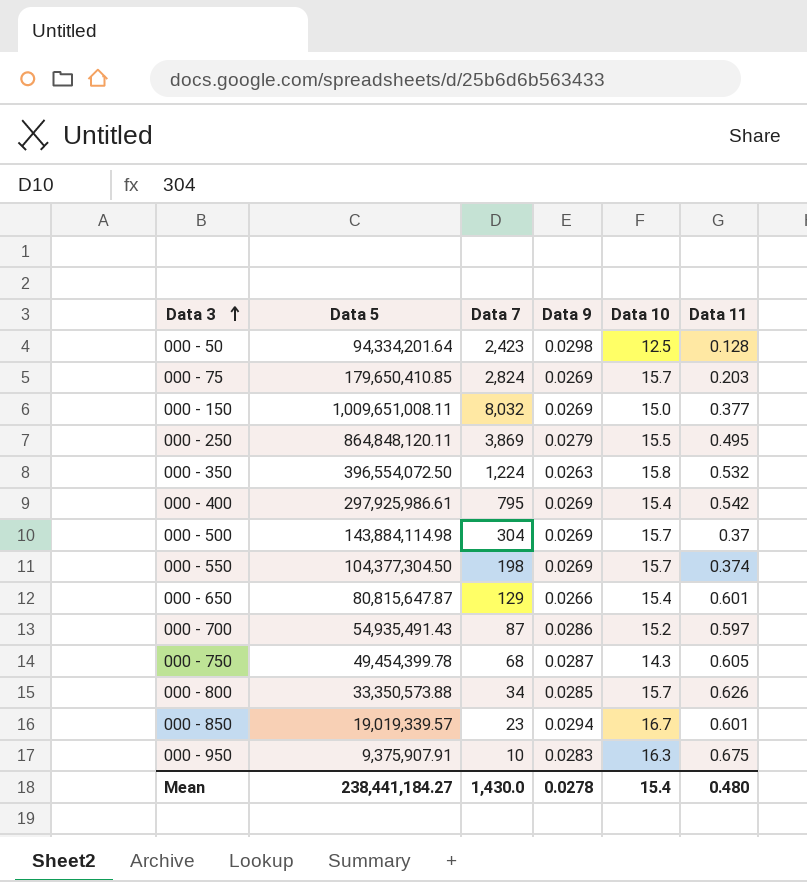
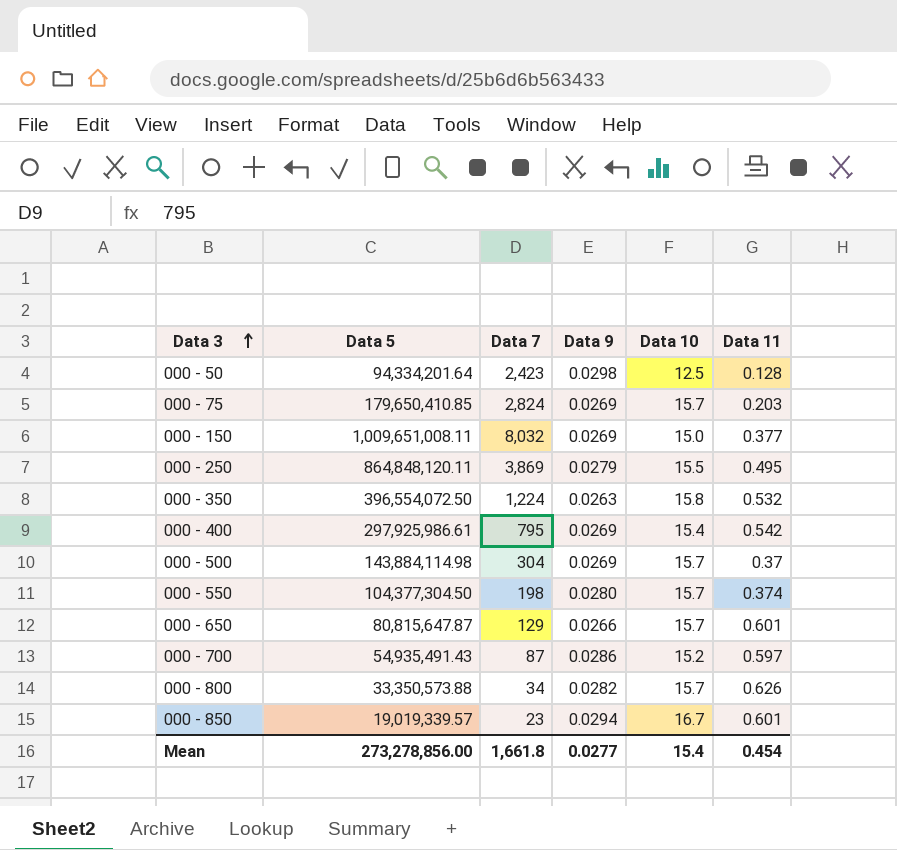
row 000 - 750: 49,454,399.78 | 68 | 0.0287 | 14.3 | 0.605 -> none
row 000 - 950: 9,375,907.91 | 10 | 0.0283 | 16.3 | 0.675 -> none
000 - 550 | Data 9: 0.0269 -> 0.0280
000 - 650 | Data 10: 15.4 -> 15.7
000 - 800 | Data 9: 0.0285 -> 0.0282
Mean | Data 5: 238,441,184.27 -> 273,278,856.00
Mean | Data 7: 1,430.0 -> 1,661.8
Mean | Data 9: 0.0278 -> 0.0277
Mean | Data 11: 0.480 -> 0.454

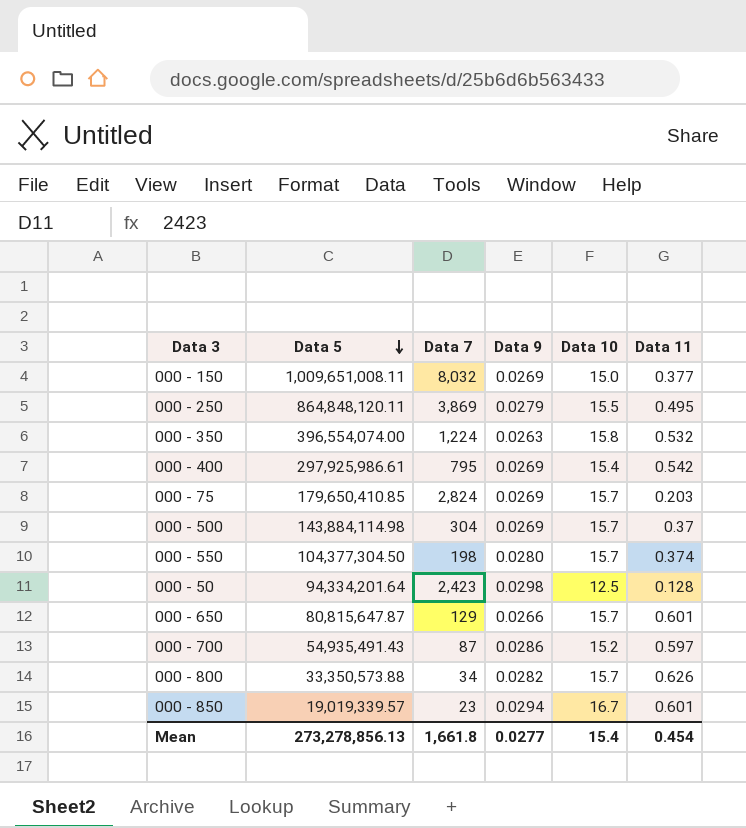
row order: Data 3 ascending -> Data 5 descending
000 - 350 | Data 5: 396,554,072.50 -> 396,554,074.00
Mean | Data 5: 273,278,856.00 -> 273,278,856.13

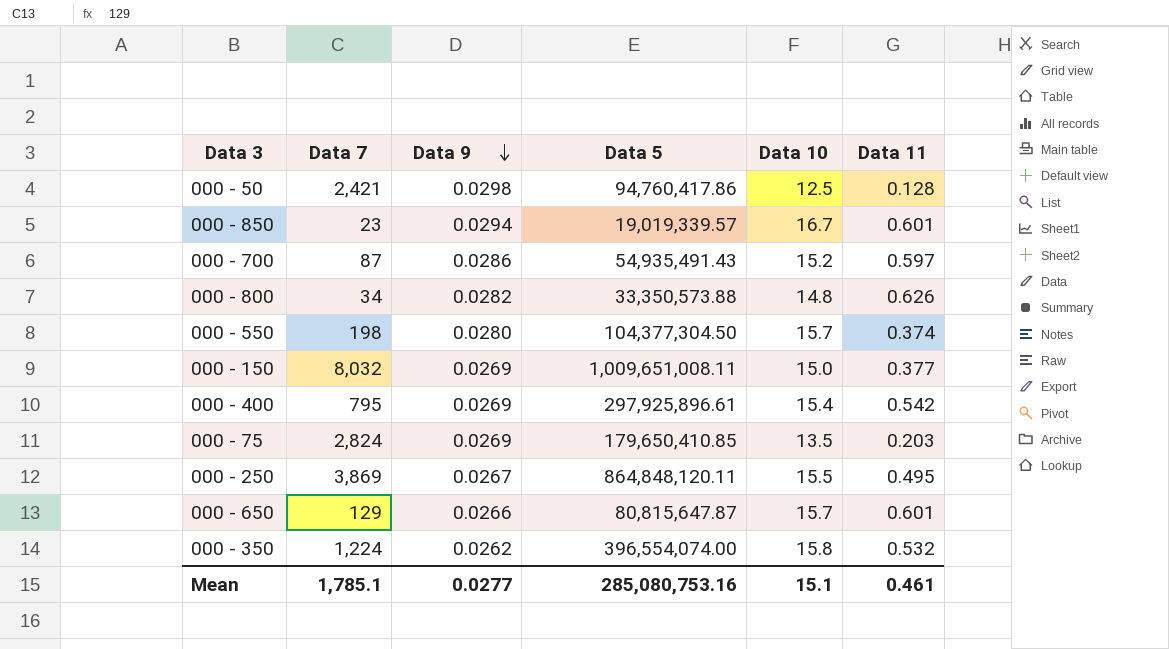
row order: Data 5 descending -> Data 9 descending
column Data 5 | position: 2 -> 4
row 000 - 500: 143,884,114.98 | 304 | 0.0269 | 15.7 | 0.37 -> none
000 - 50 | Data 7: 2,423 -> 2,421
000 - 50 | Data 5: 94,334,201.64 -> 94,760,417.86
000 - 800 | Data 10: 15.7 -> 14.8
000 - 400 | Data 5: 297,925,986.61 -> 297,925,896.61
000 - 75 | Data 10: 15.7 -> 13.5
000 - 250 | Data 9: 0.0279 -> 0.0267
000 - 350 | Data 9: 0.0263 -> 0.0262
Mean | Data 7: 1,661.8 -> 1,785.1
Mean | Data 5: 273,278,856.13 -> 285,080,753.16
Mean | Data 10: 15.4 -> 15.1
Mean | Data 11: 0.454 -> 0.461

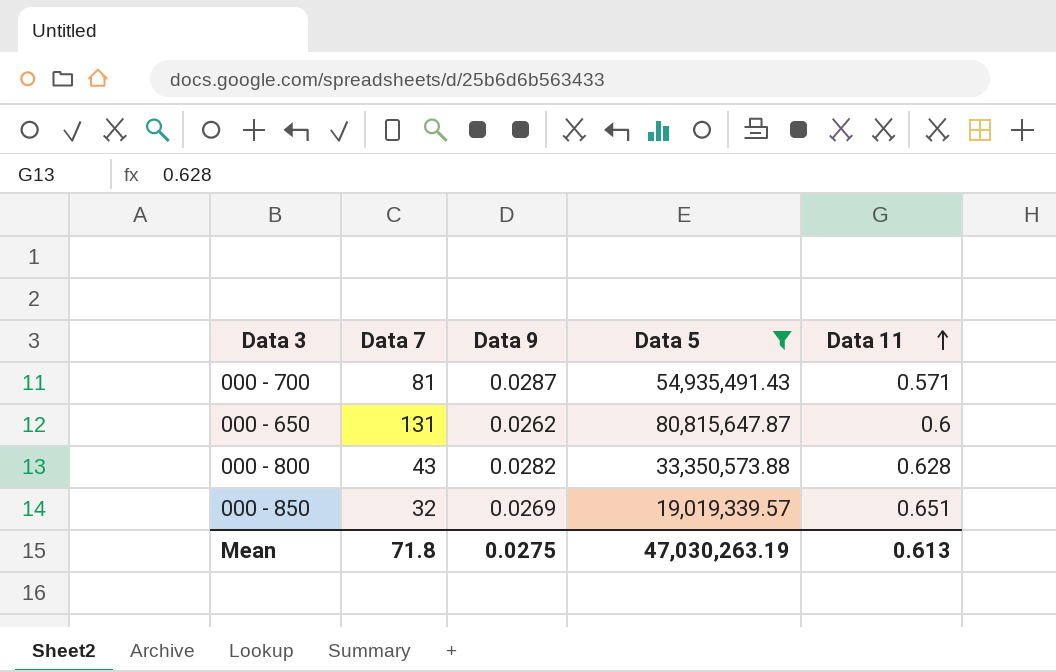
filter: none -> Data 5 <= 80,815,647.87
row order: Data 9 descending -> Data 11 ascending
column Data 10 | position: 5 -> none
000 - 700 | Data 7: 87 -> 81
000 - 700 | Data 9: 0.0286 -> 0.0287
000 - 700 | Data 11: 0.597 -> 0.571
000 - 650 | Data 7: 129 -> 131
000 - 650 | Data 9: 0.0266 -> 0.0262
000 - 650 | Data 11: 0.601 -> 0.6
000 - 800 | Data 7: 34 -> 43
000 - 800 | Data 11: 0.626 -> 0.628
000 - 850 | Data 7: 23 -> 32
000 - 850 | Data 9: 0.0294 -> 0.0269
000 - 850 | Data 11: 0.601 -> 0.651
Mean | Data 7: 1,785.1 -> 71.8
Mean | Data 9: 0.0277 -> 0.0275
Mean | Data 5: 285,080,753.16 -> 47,030,263.19
Mean | Data 11: 0.461 -> 0.613

